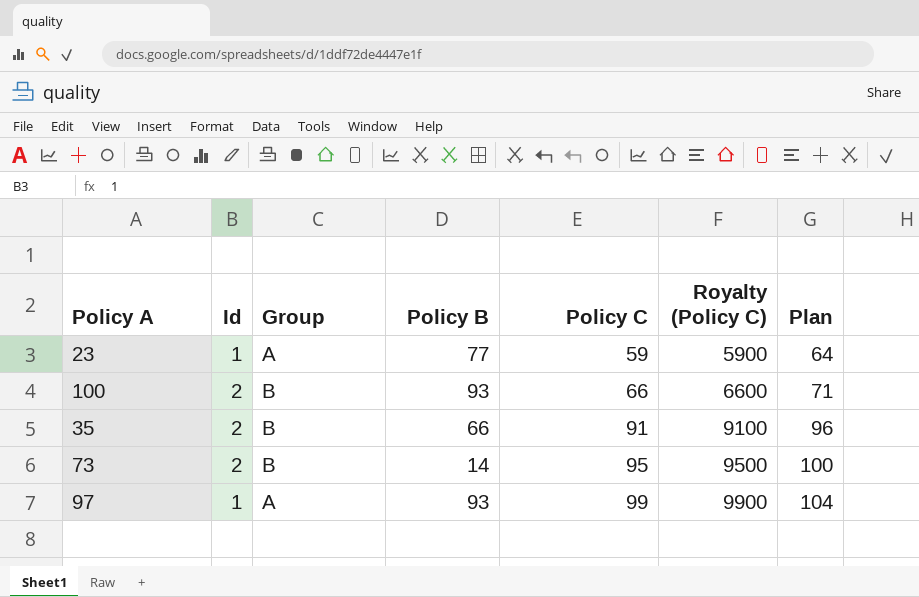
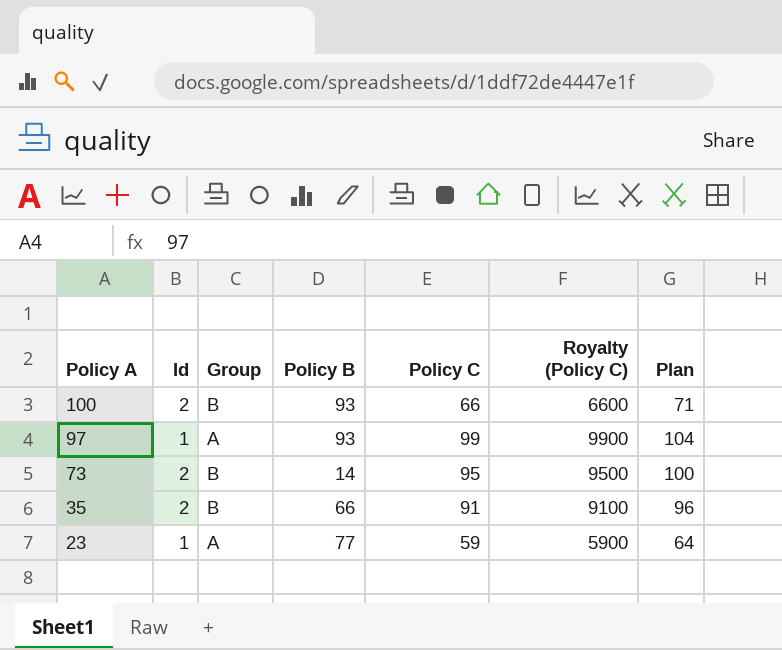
row order: Policy C ascending -> Policy A descending

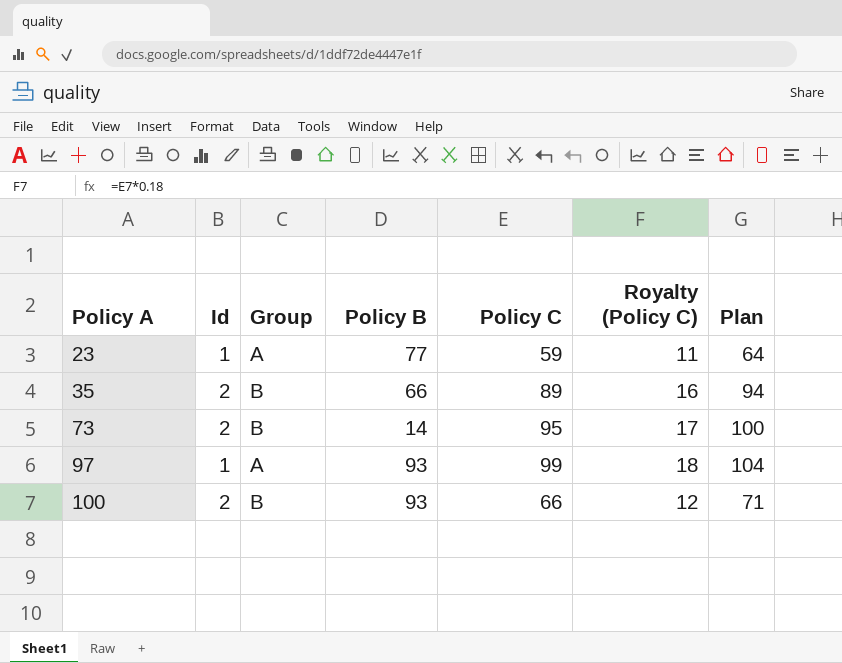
row order: Policy A descending -> Policy A ascending
column Royalty (Policy C) | formula: [Policy C] * 100 -> [Policy C] * 0.18
35 | Policy C: 91 -> 89
35 | Plan: 96 -> 94

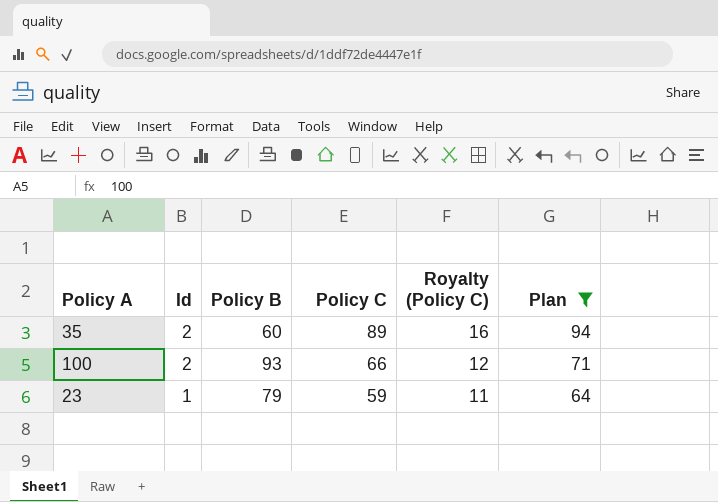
filter: none -> Plan <= 94
row order: Policy A ascending -> Id descending
column Group | position: 3 -> none
35 | Policy B: 66 -> 60
23 | Policy B: 77 -> 79

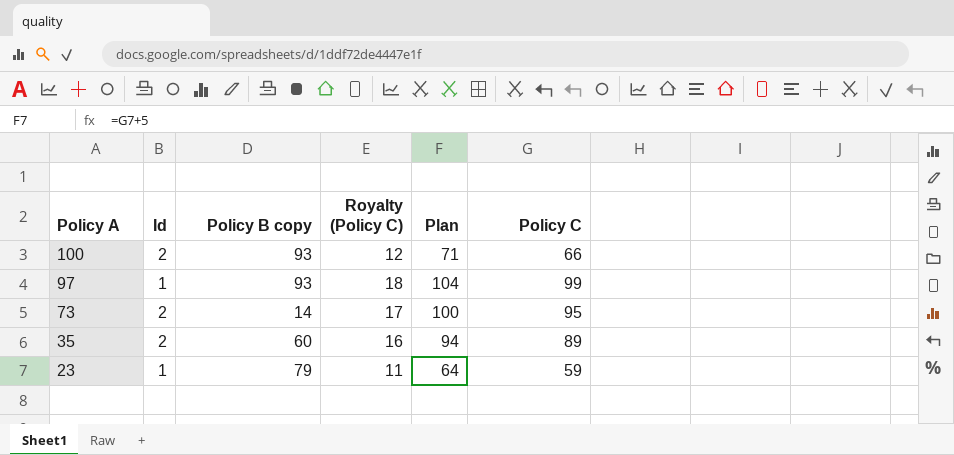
filter: Plan <= 94 -> none
row order: Id descending -> Policy A descending
column name: Policy B -> Policy B copy
column Policy C | position: 4 -> 6

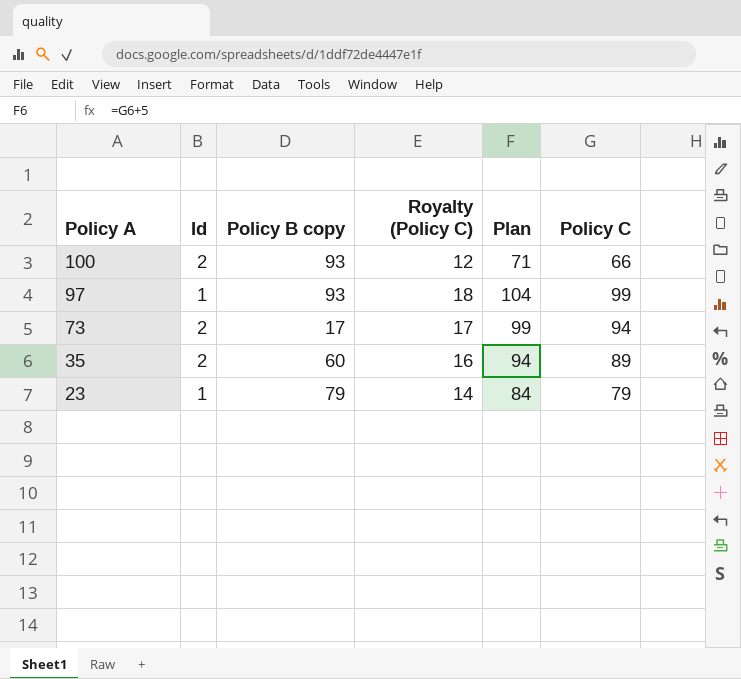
73 | Policy B copy: 14 -> 17
73 | Plan: 100 -> 99
73 | Policy C: 95 -> 94
23 | Royalty (Policy C): 11 -> 14
23 | Plan: 64 -> 84
23 | Policy C: 59 -> 79

